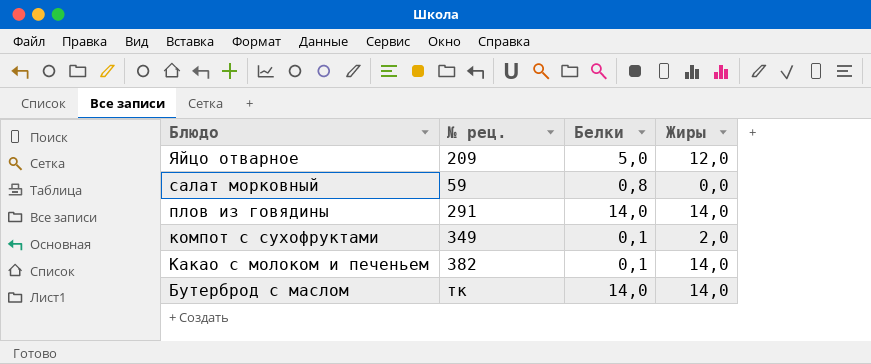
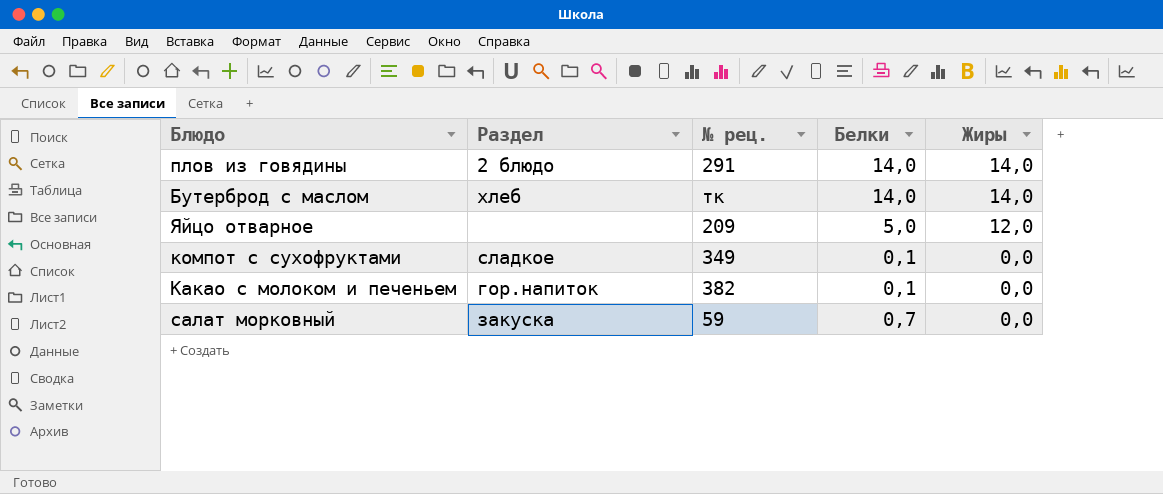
row order: Блюдо descending -> Жиры descending
column Раздел | position: none -> 2
компот с сухофруктами | Жиры: 2,0 -> 0,0
Какао с молоком и печеньем | Жиры: 14,0 -> 0,0
салат морковный | Белки: 0,8 -> 0,7

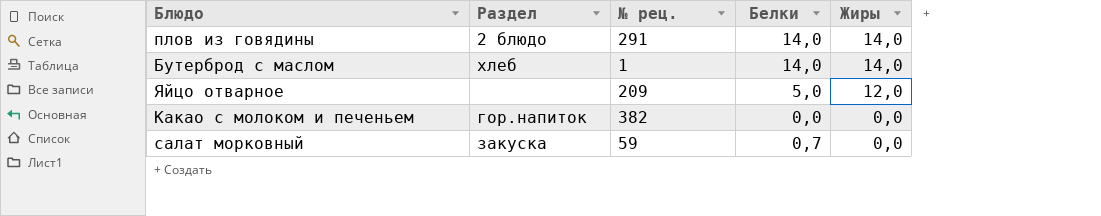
row компот с сухофруктами: сладкое | 349 | 0,1 | 0,0 -> none
Бутерброд с маслом | № рец.: тк -> 1
Какао с молоком и печеньем | Белки: 0,1 -> 0,0

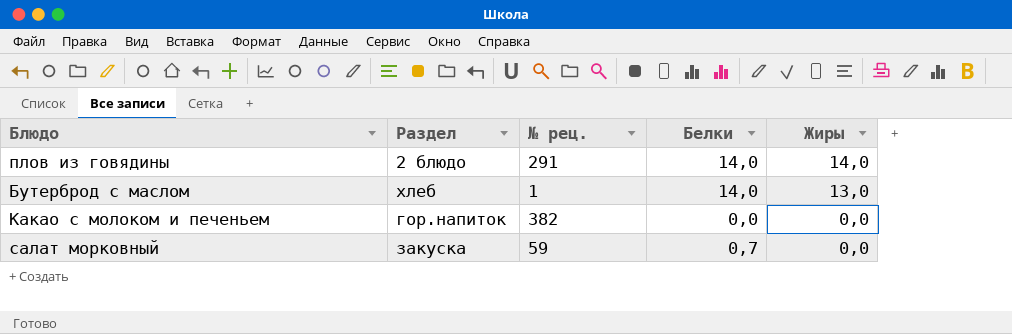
row Яйцо отварное: none | 209 | 5,0 | 12,0 -> none
Бутерброд с маслом | Жиры: 14,0 -> 13,0

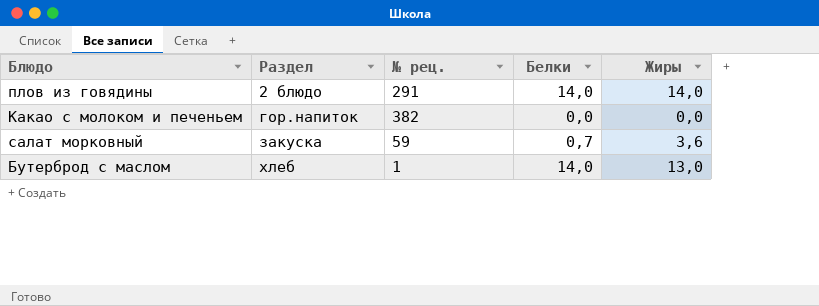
row order: Жиры descending -> Раздел ascending
салат морковный | Жиры: 0,0 -> 3,6

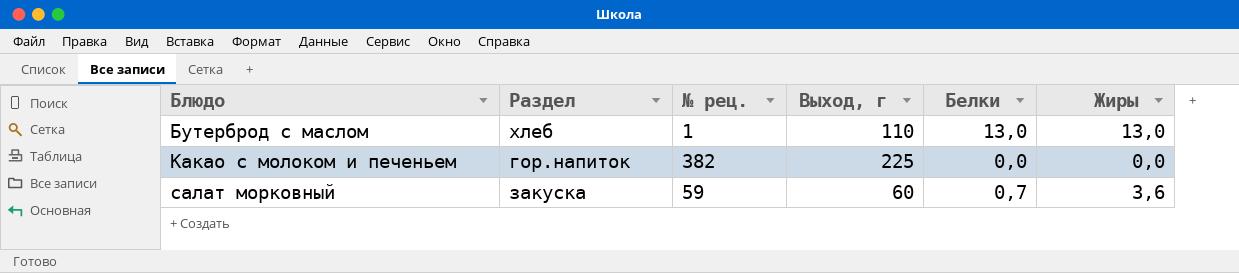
row order: Раздел ascending -> Блюдо ascending
column Выход, г | position: none -> 4
row плов из говядины: 2 блюдо | 291 | 14,0 | 14,0 -> none
Бутерброд с маслом | Белки: 14,0 -> 13,0

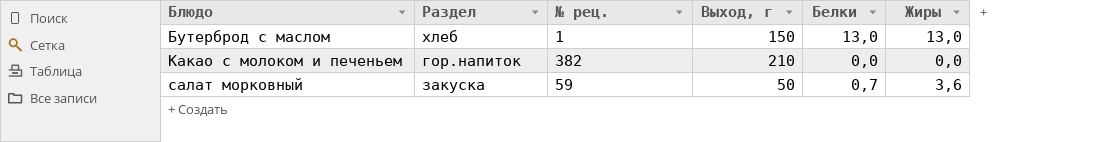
Бутерброд с маслом | Выход, г: 110 -> 150
Какао с молоком и печеньем | Выход, г: 225 -> 210
салат морковный | Выход, г: 60 -> 50

